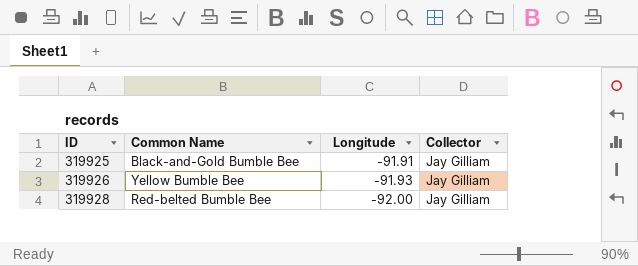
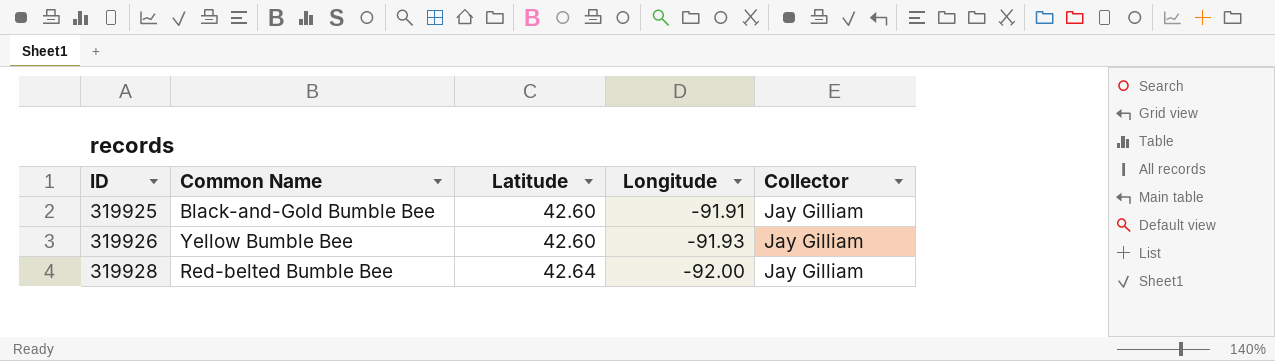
column Latitude | position: none -> 3

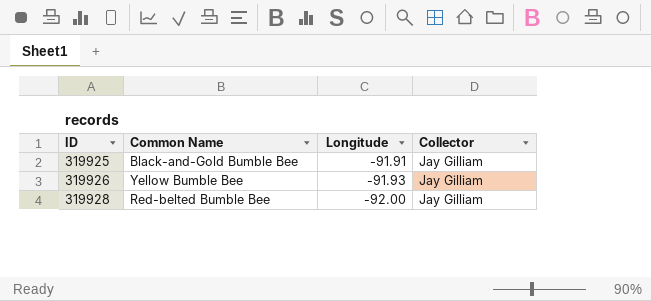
column Latitude | position: 3 -> none

